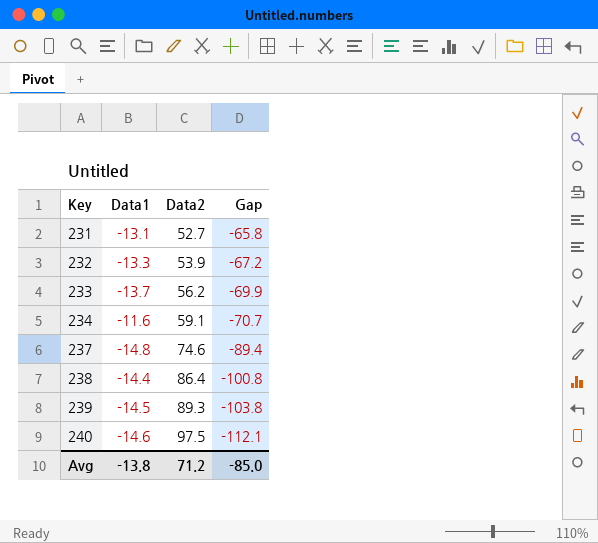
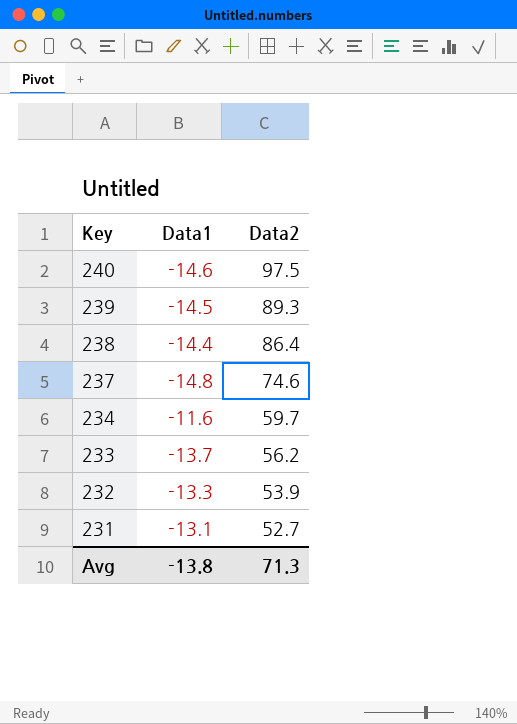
row order: Key ascending -> Key descending
column Gap | formula: [Data1] - [Data2] -> none
234 | Data2: 59.1 -> 59.7
Avg | Data2: 71.2 -> 71.3

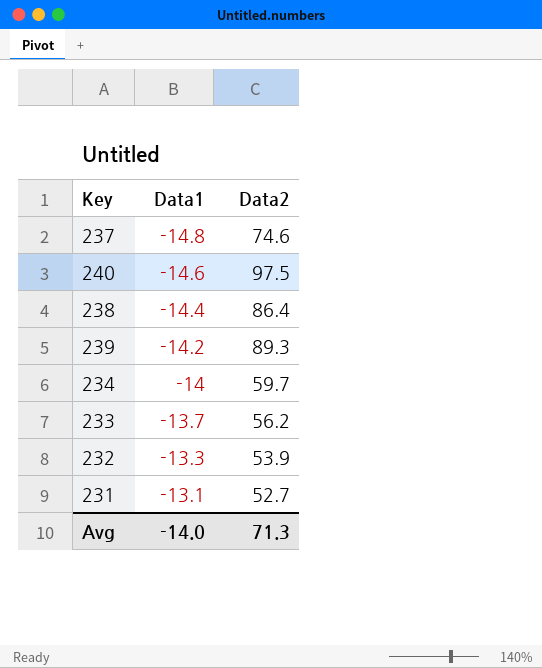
row order: Key descending -> Data1 ascending
239 | Data1: -14.5 -> -14.2
234 | Data1: -11.6 -> -14
Avg | Data1: -13.8 -> -14.0

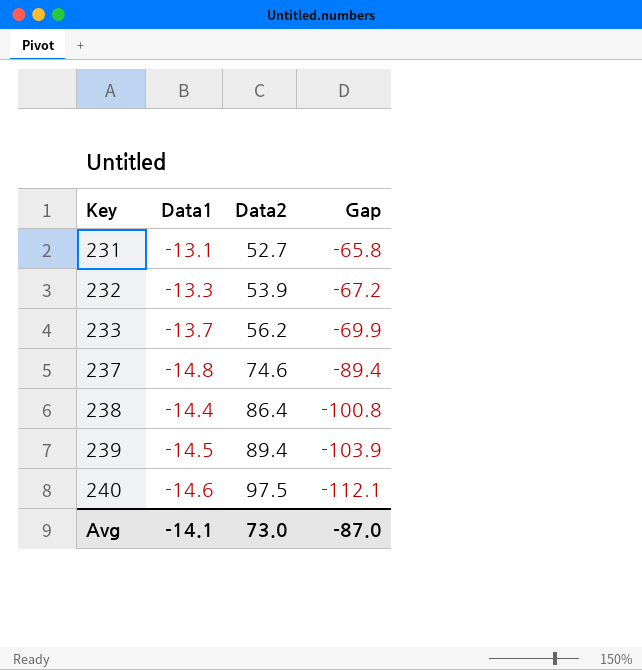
row order: Data1 ascending -> Key ascending
column Gap | formula: none -> [Data1] - [Data2]
row 234: -14 | 59.7 -> none
239 | Data1: -14.2 -> -14.5
239 | Data2: 89.3 -> 89.4
Avg | Data1: -14.0 -> -14.1
Avg | Data2: 71.3 -> 73.0

